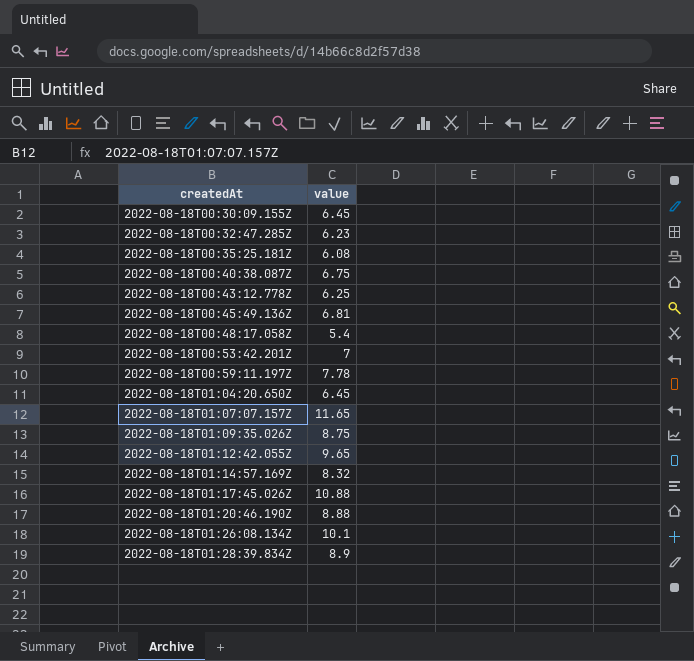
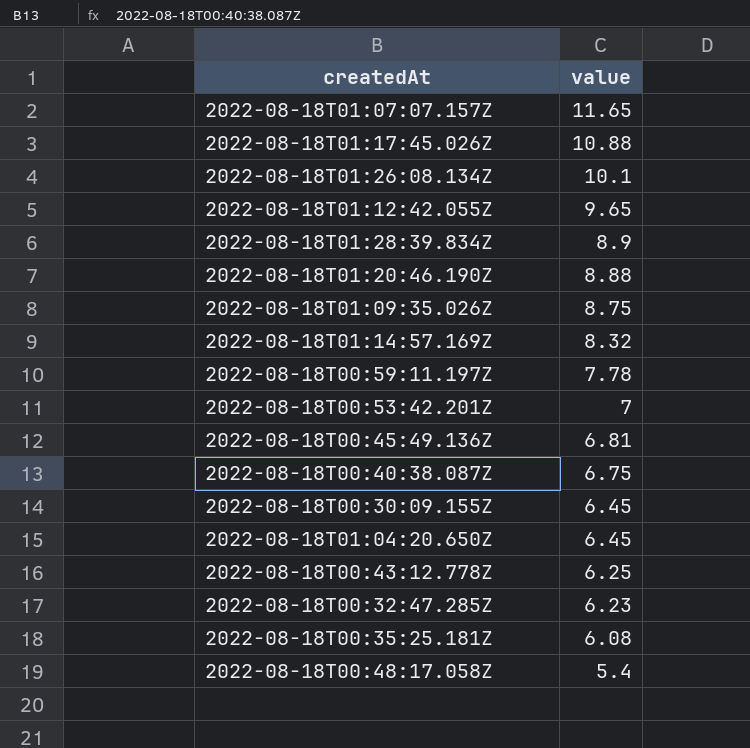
row order: createdAt ascending -> value descending

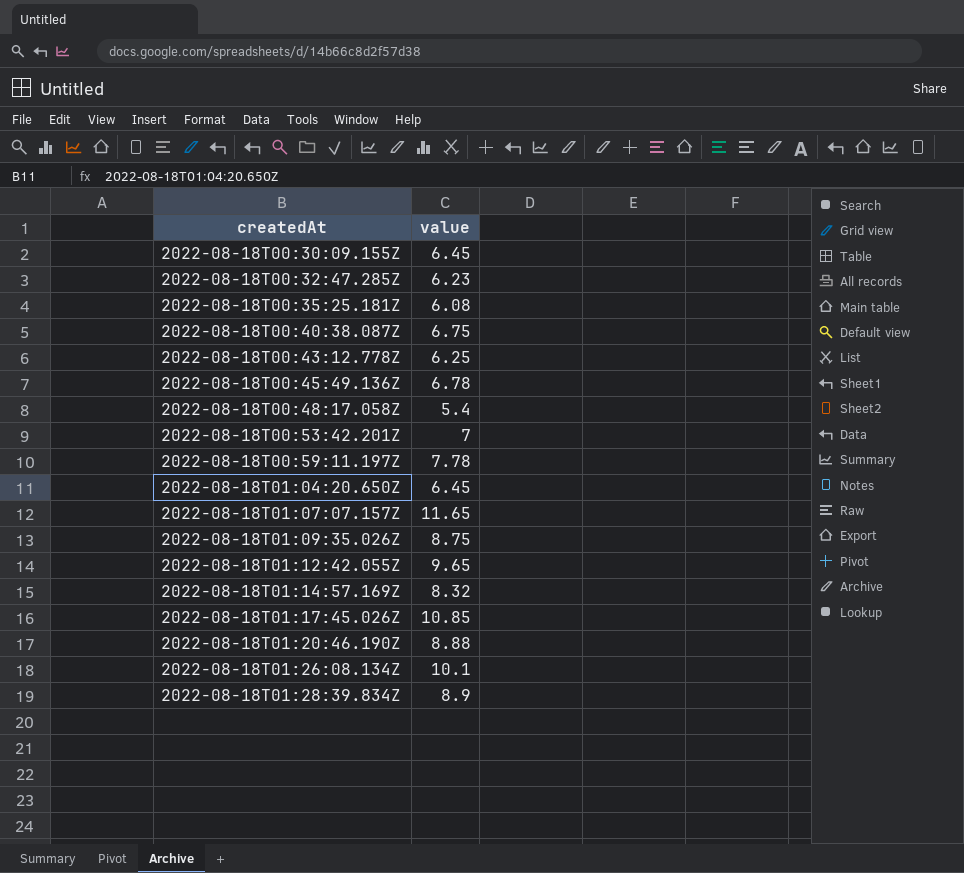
row order: value descending -> createdAt ascending
2022-08-18T00:45:49.136Z | value: 6.81 -> 6.78
2022-08-18T01:17:45.026Z | value: 10.88 -> 10.85

